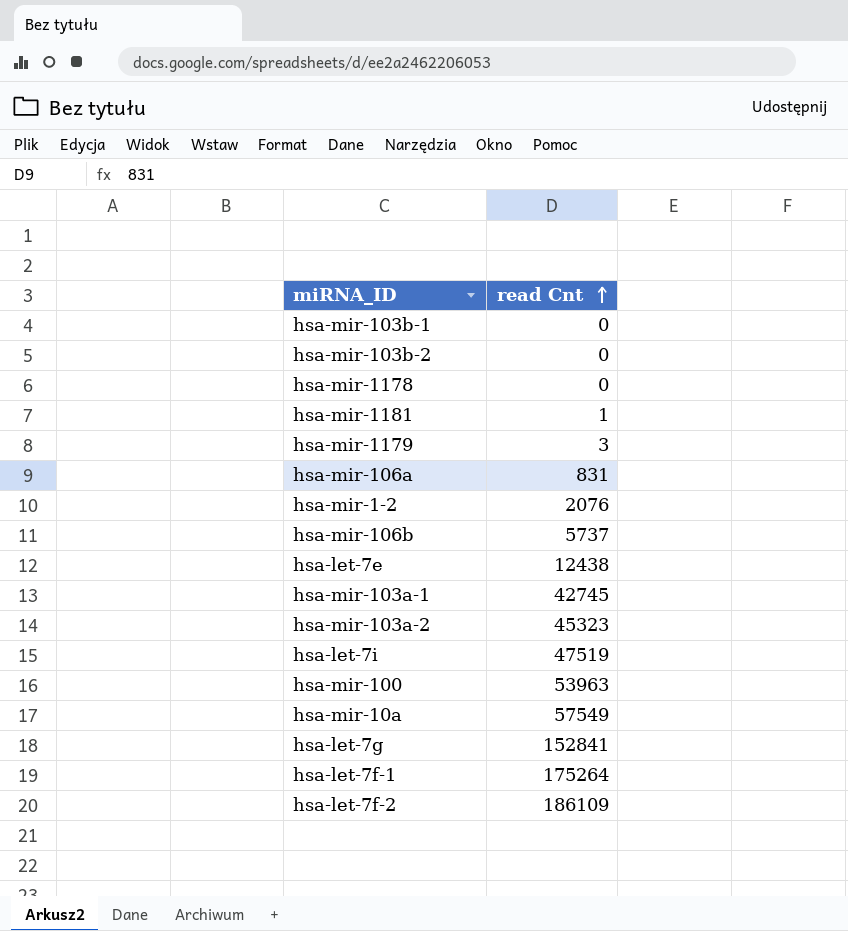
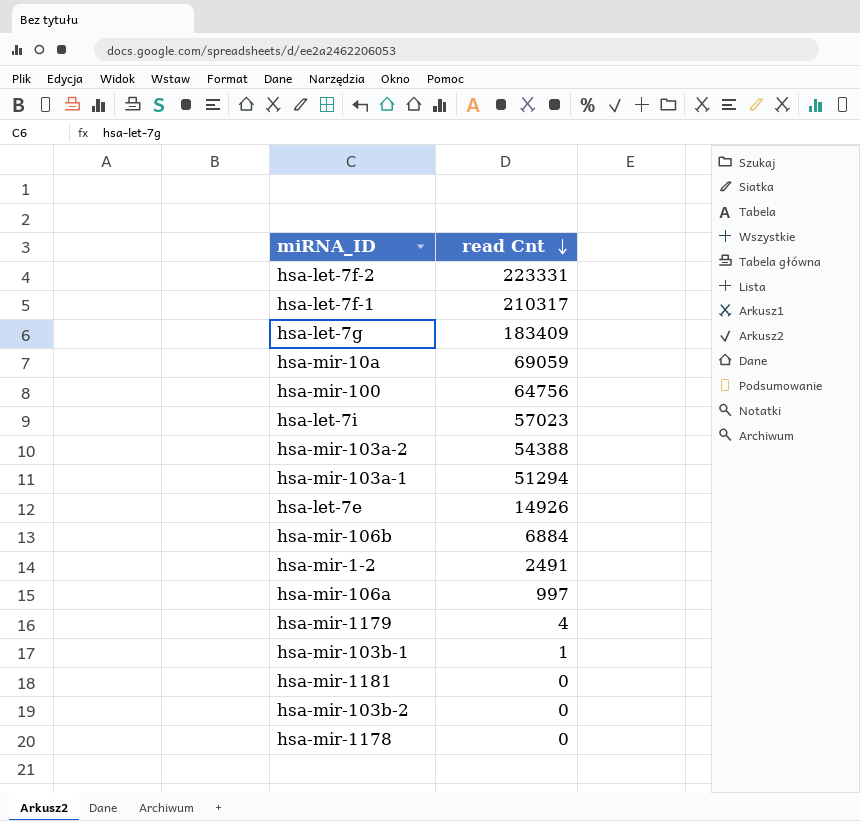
row order: read Cnt ascending -> read Cnt descending
hsa-let-7f-2 | read Cnt: 186109 -> 223331
hsa-let-7f-1 | read Cnt: 175264 -> 210317
hsa-let-7g | read Cnt: 152841 -> 183409
hsa-mir-10a | read Cnt: 57549 -> 69059
hsa-mir-100 | read Cnt: 53963 -> 64756
hsa-let-7i | read Cnt: 47519 -> 57023
hsa-mir-103a-2 | read Cnt: 45323 -> 54388
hsa-mir-103a-1 | read Cnt: 42745 -> 51294
hsa-let-7e | read Cnt: 12438 -> 14926
hsa-mir-106b | read Cnt: 5737 -> 6884
hsa-mir-1-2 | read Cnt: 2076 -> 2491
hsa-mir-106a | read Cnt: 831 -> 997
hsa-mir-1179 | read Cnt: 3 -> 4
hsa-mir-103b-1 | read Cnt: 0 -> 1
hsa-mir-1181 | read Cnt: 1 -> 0

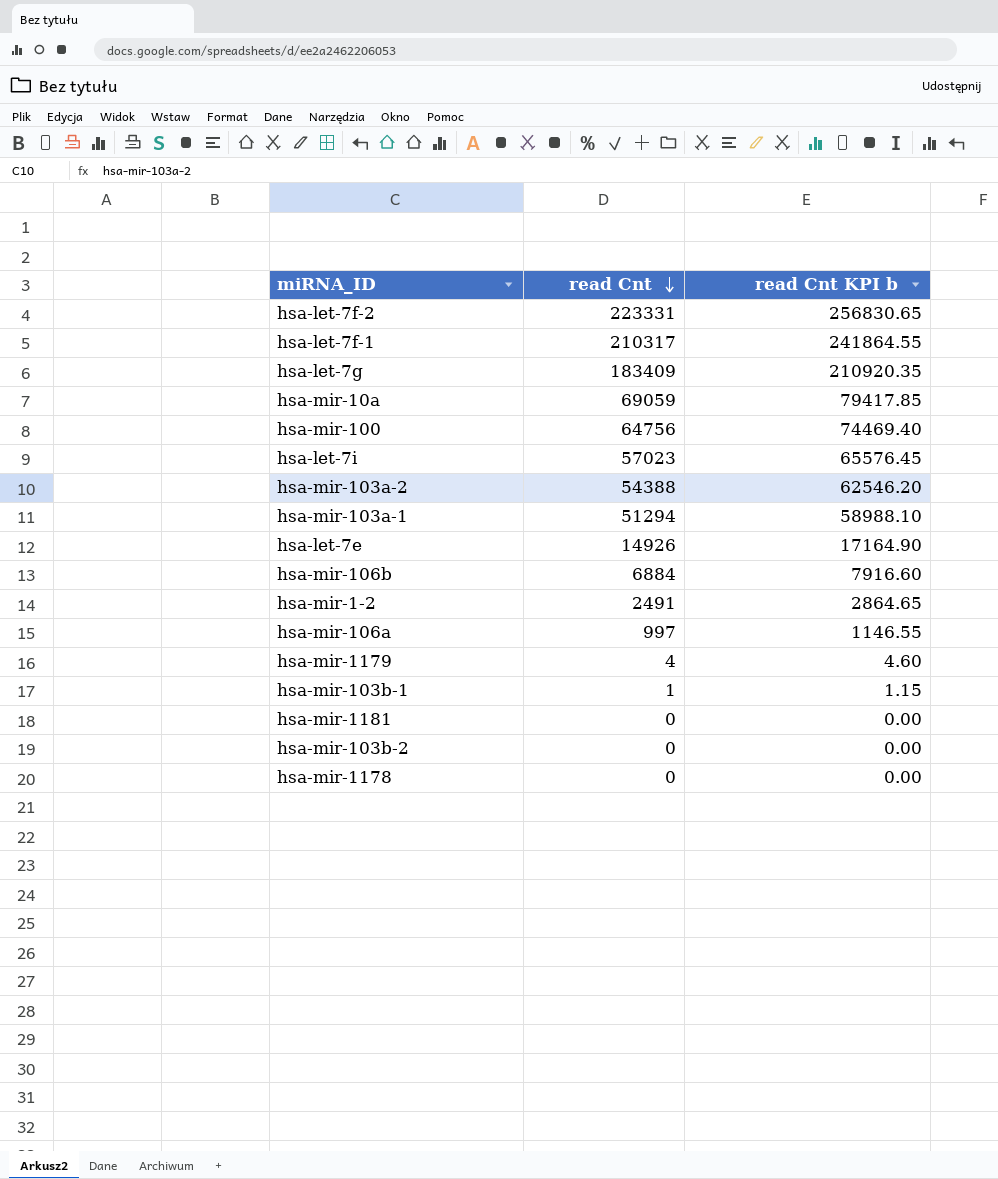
column read Cnt KPI b | formula: none -> [read Cnt] * 1.15

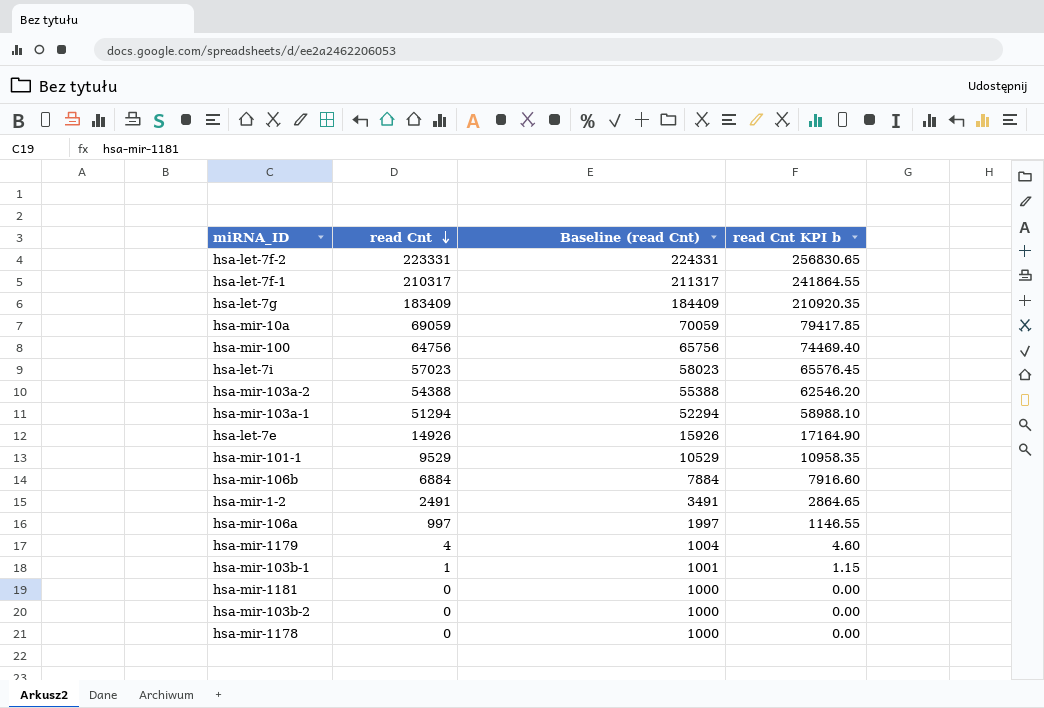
column Baseline (read Cnt) | formula: none -> [read Cnt] + 1000
row hsa-mir-101-1: none -> 9529 | 10529 | 10958.35

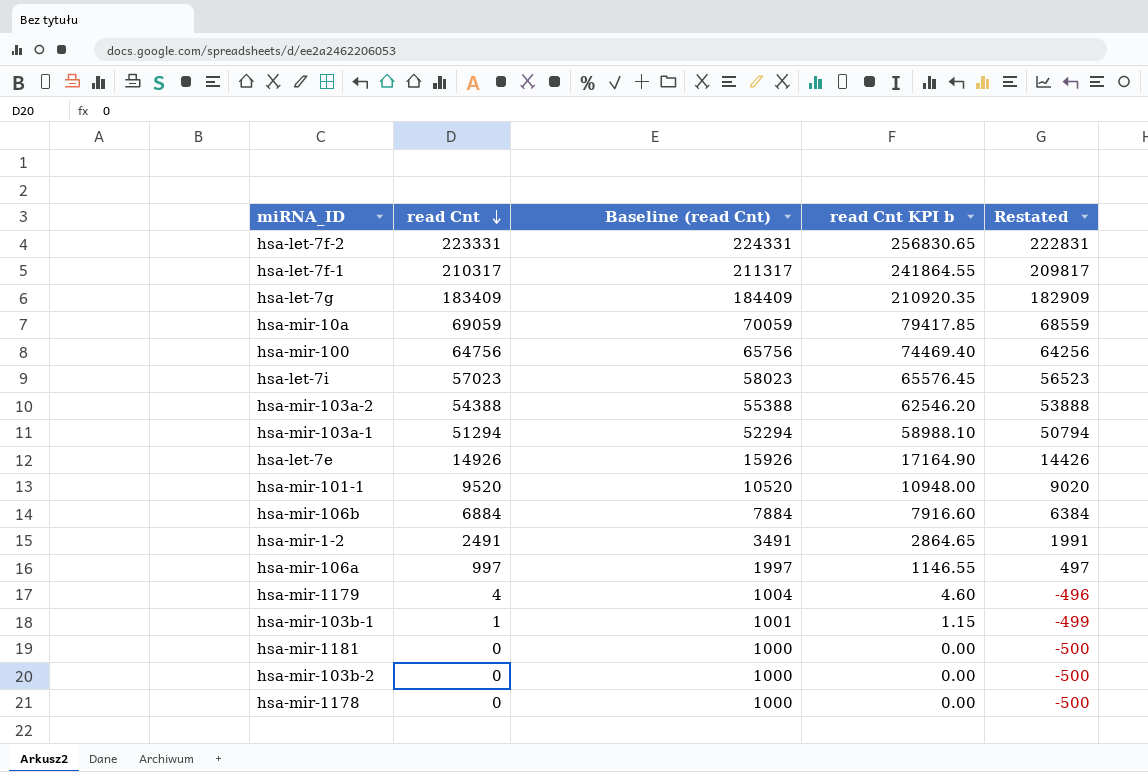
column Restated | formula: none -> [read Cnt] - 500
hsa-mir-101-1 | read Cnt: 9529 -> 9520
hsa-mir-101-1 | Baseline (read Cnt): 10529 -> 10520
hsa-mir-101-1 | read Cnt KPI b: 10958.35 -> 10948.00

